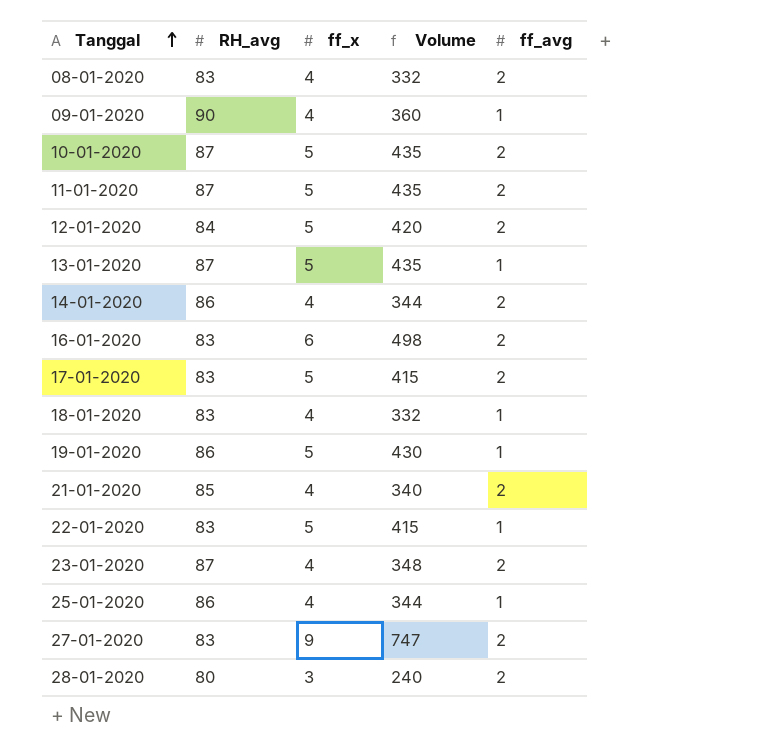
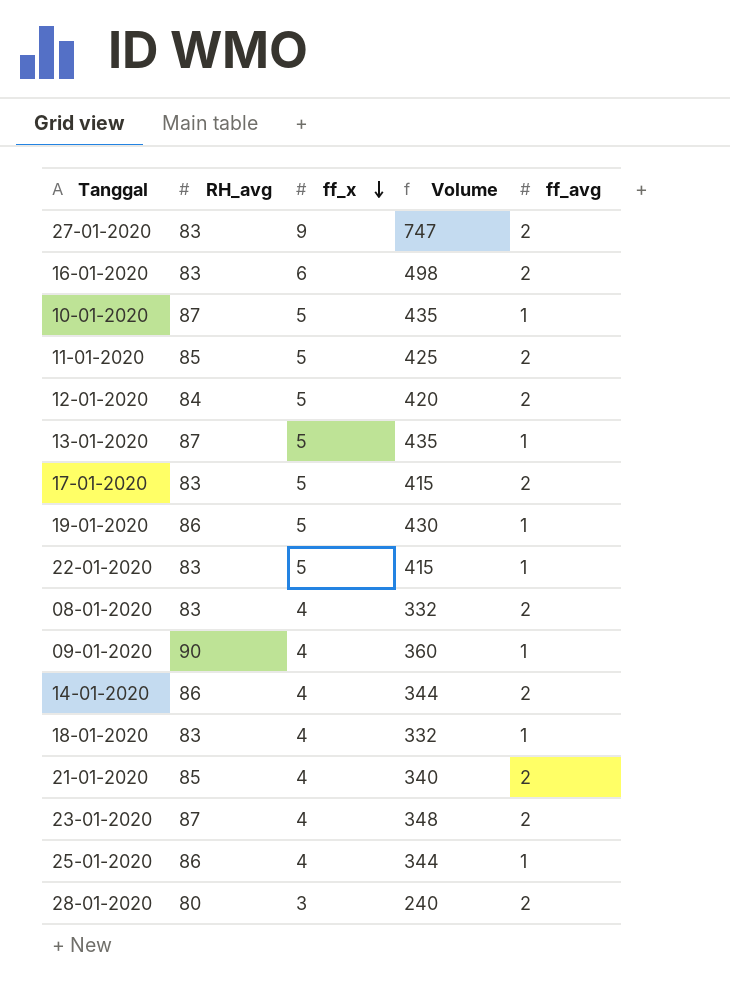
row order: Tanggal ascending -> ff_x descending
10-01-2020 | ff_avg: 2 -> 1
11-01-2020 | RH_avg: 87 -> 85
11-01-2020 | Volume: 435 -> 425

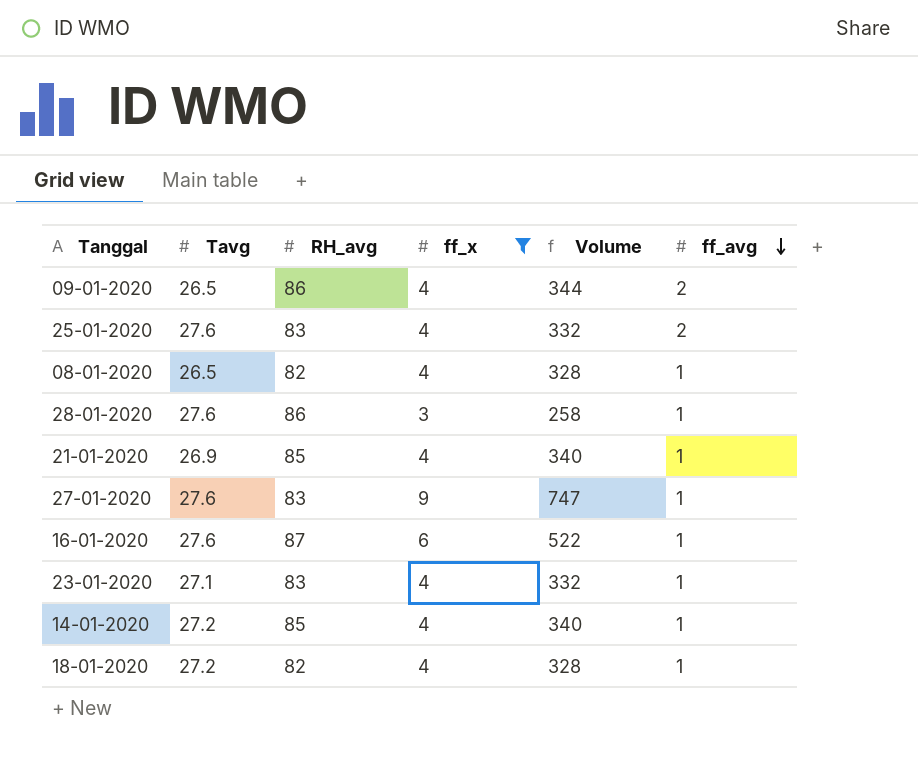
filter: none -> ff_x != 5
row order: ff_x descending -> ff_avg descending
column Tavg | position: none -> 2
09-01-2020 | RH_avg: 90 -> 86
09-01-2020 | Volume: 360 -> 344
09-01-2020 | ff_avg: 1 -> 2
25-01-2020 | RH_avg: 86 -> 83
25-01-2020 | Volume: 344 -> 332
25-01-2020 | ff_avg: 1 -> 2
08-01-2020 | RH_avg: 83 -> 82
08-01-2020 | Volume: 332 -> 328
08-01-2020 | ff_avg: 2 -> 1
28-01-2020 | RH_avg: 80 -> 86
28-01-2020 | Volume: 240 -> 258
28-01-2020 | ff_avg: 2 -> 1
21-01-2020 | ff_avg: 2 -> 1
27-01-2020 | ff_avg: 2 -> 1
16-01-2020 | RH_avg: 83 -> 87
16-01-2020 | Volume: 498 -> 522
16-01-2020 | ff_avg: 2 -> 1
23-01-2020 | RH_avg: 87 -> 83
23-01-2020 | Volume: 348 -> 332
23-01-2020 | ff_avg: 2 -> 1
14-01-2020 | RH_avg: 86 -> 85
14-01-2020 | Volume: 344 -> 340
14-01-2020 | ff_avg: 2 -> 1
18-01-2020 | RH_avg: 83 -> 82
18-01-2020 | Volume: 332 -> 328

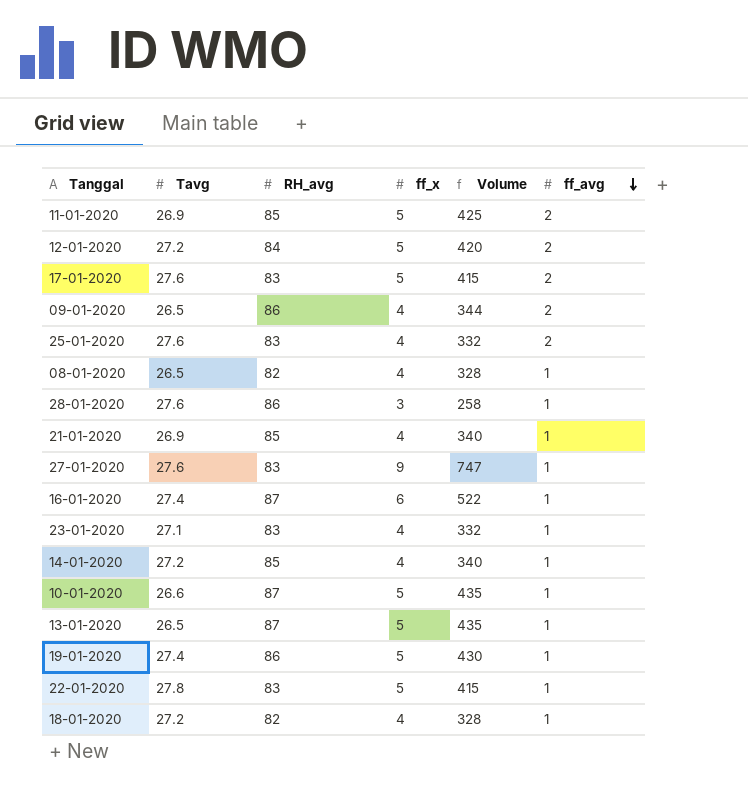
filter: ff_x != 5 -> none
16-01-2020 | Tavg: 27.6 -> 27.4

